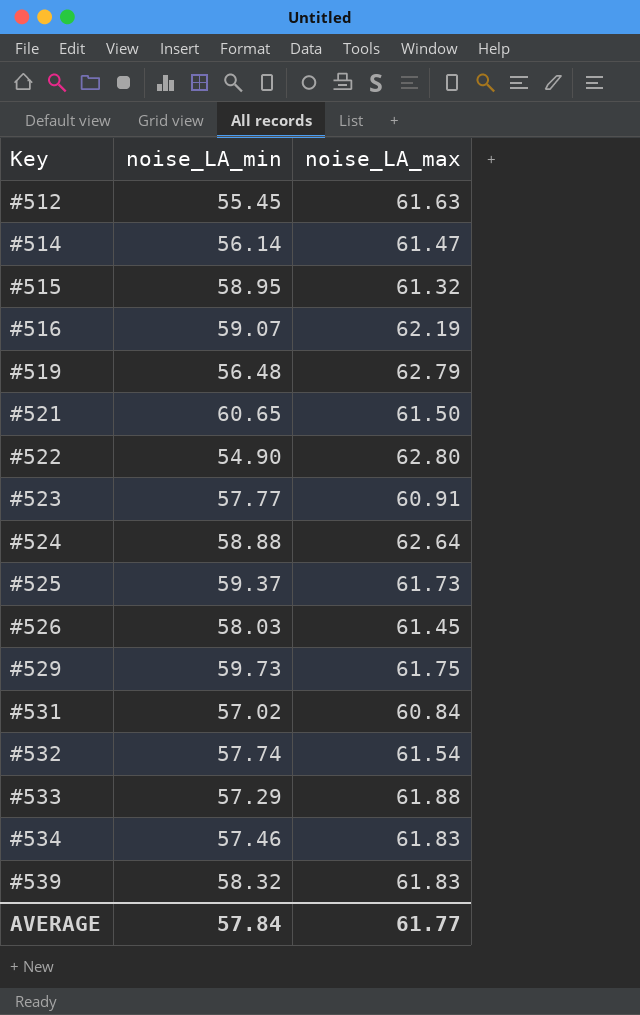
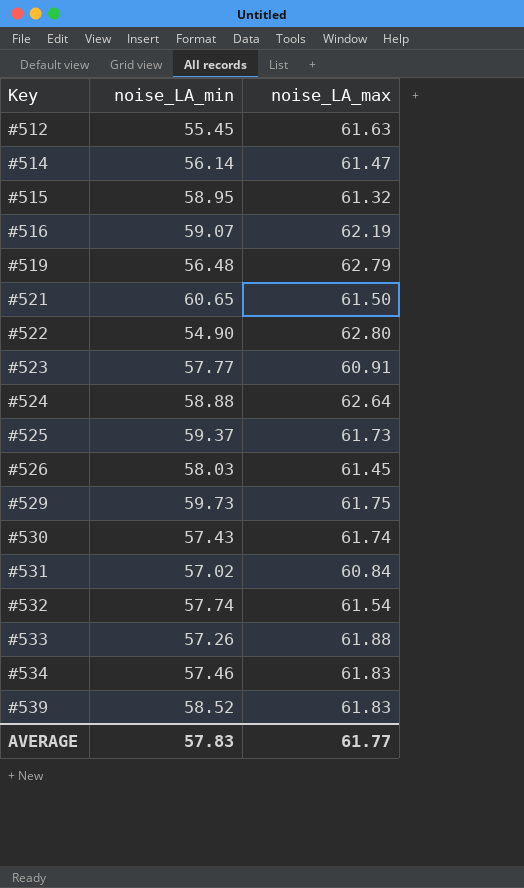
row #530: none -> 57.43 | 61.74
#533 | noise_LA_min: 57.29 -> 57.26
#539 | noise_LA_min: 58.32 -> 58.52
AVERAGE | noise_LA_min: 57.84 -> 57.83

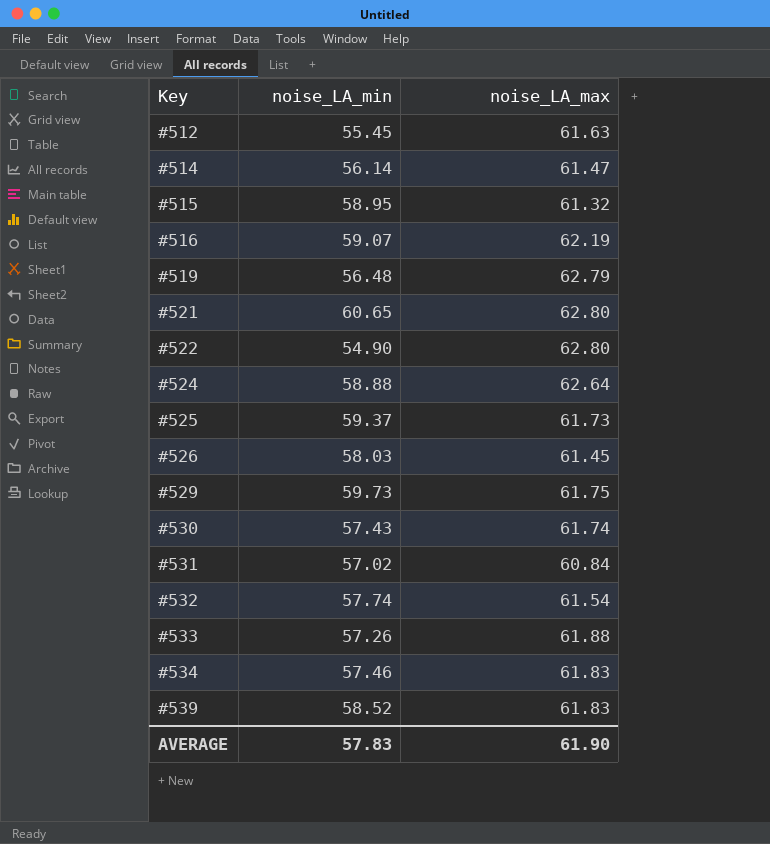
row #523: 57.77 | 60.91 -> none
#521 | noise_LA_max: 61.50 -> 62.80
AVERAGE | noise_LA_max: 61.77 -> 61.90

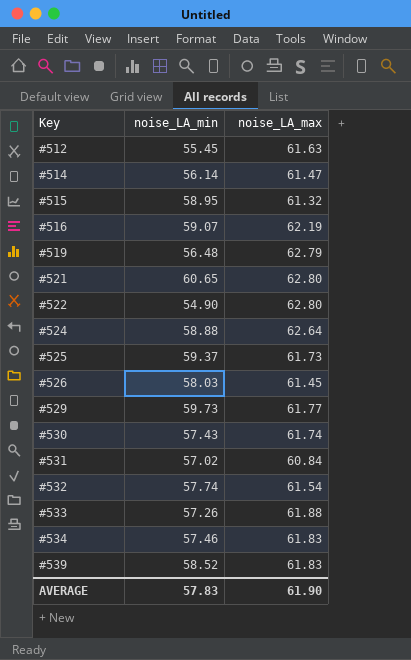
#529 | noise_LA_max: 61.75 -> 61.77

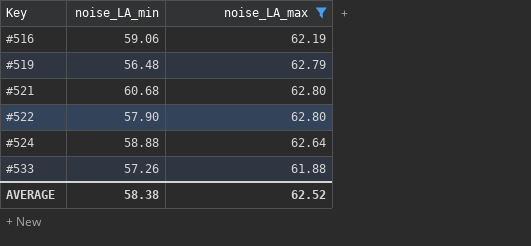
filter: none -> noise_LA_max >= 61.88
#516 | noise_LA_min: 59.07 -> 59.06
#521 | noise_LA_min: 60.65 -> 60.68
#522 | noise_LA_min: 54.90 -> 57.90
AVERAGE | noise_LA_min: 57.83 -> 58.38
AVERAGE | noise_LA_max: 61.90 -> 62.52

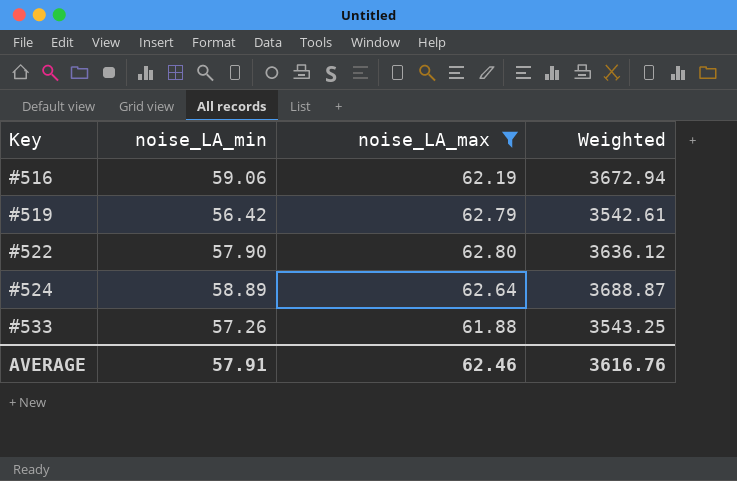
column Weighted | formula: none -> [noise_LA_min] * [noise_LA_max]
row #521: 60.68 | 62.80 -> none
#519 | noise_LA_min: 56.48 -> 56.42
#524 | noise_LA_min: 58.88 -> 58.89
AVERAGE | noise_LA_min: 58.38 -> 57.91
AVERAGE | noise_LA_max: 62.52 -> 62.46

